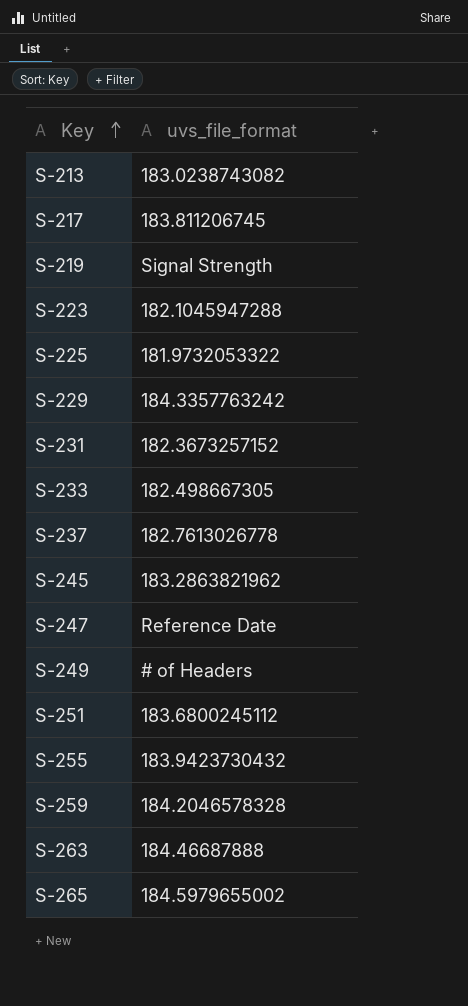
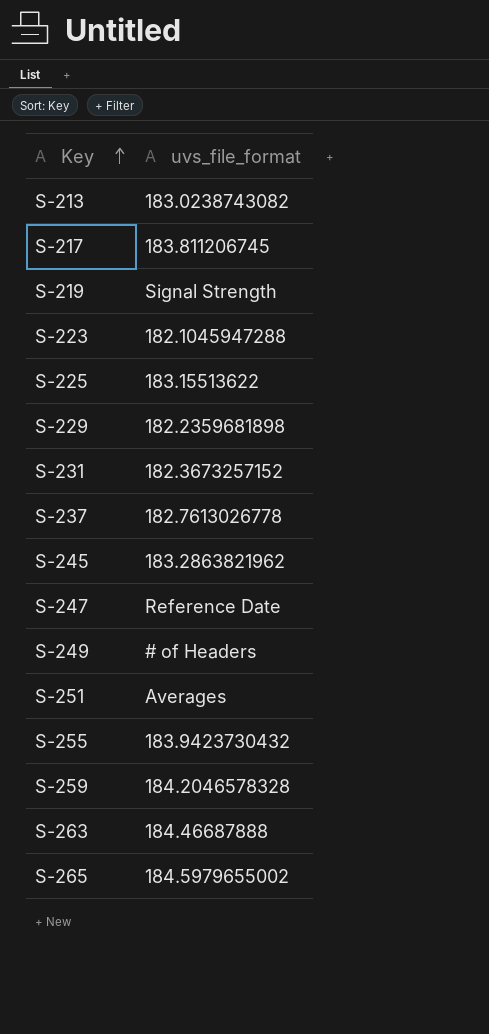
row S-233: 182.498667305 -> none
S-225 | uvs_file_format: 181.9732053322 -> 183.15513622
S-229 | uvs_file_format: 184.3357763242 -> 182.2359681898
S-251 | uvs_file_format: 183.6800245112 -> Averages

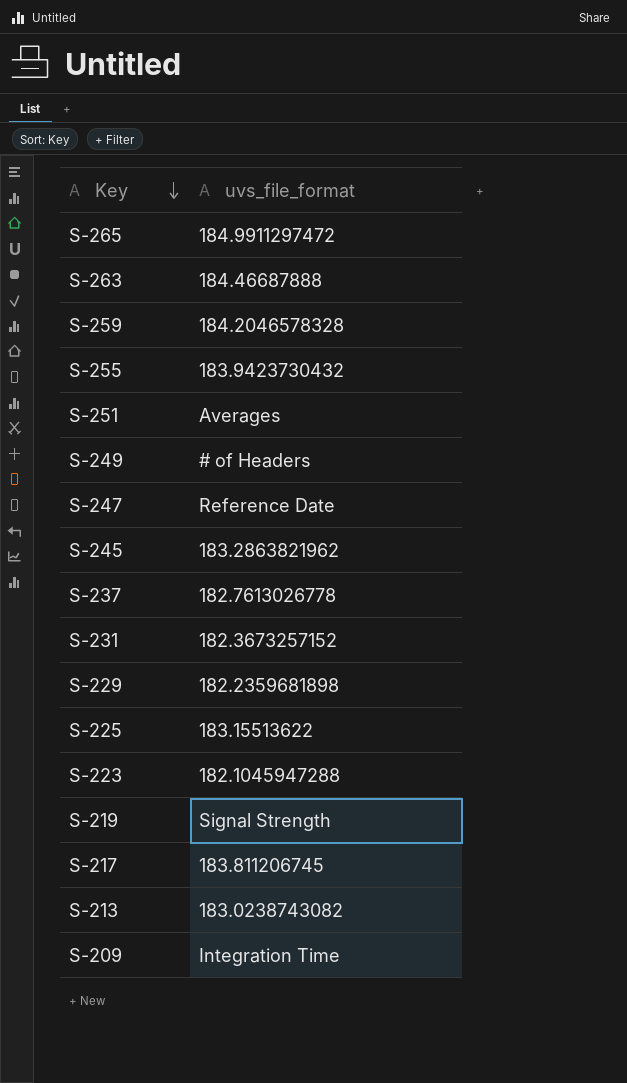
row order: Key ascending -> Key descending
S-265 | uvs_file_format: 184.5979655002 -> 184.9911297472
row S-209: none -> Integration Time

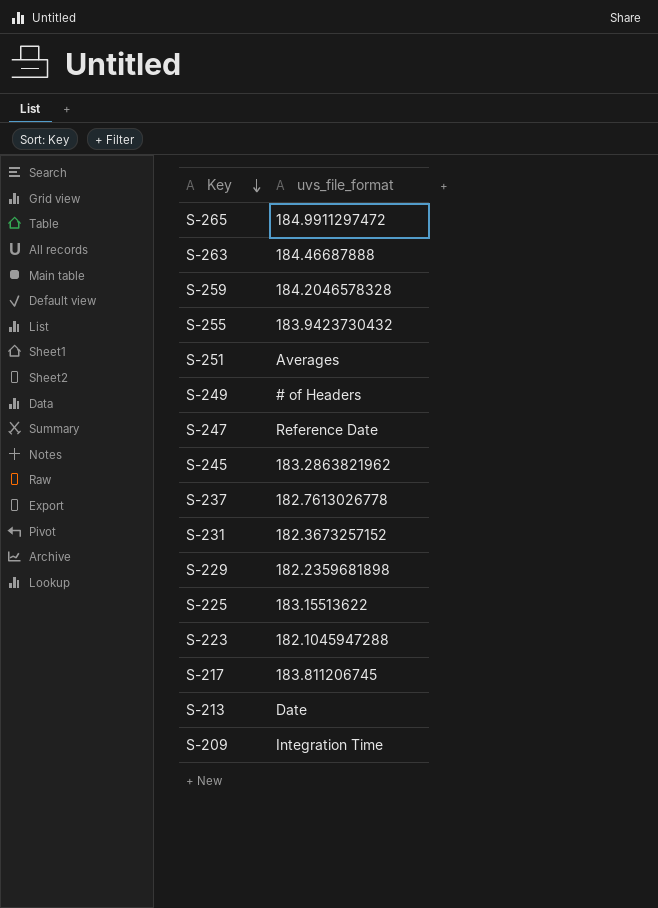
row S-219: Signal Strength -> none
S-213 | uvs_file_format: 183.0238743082 -> Date

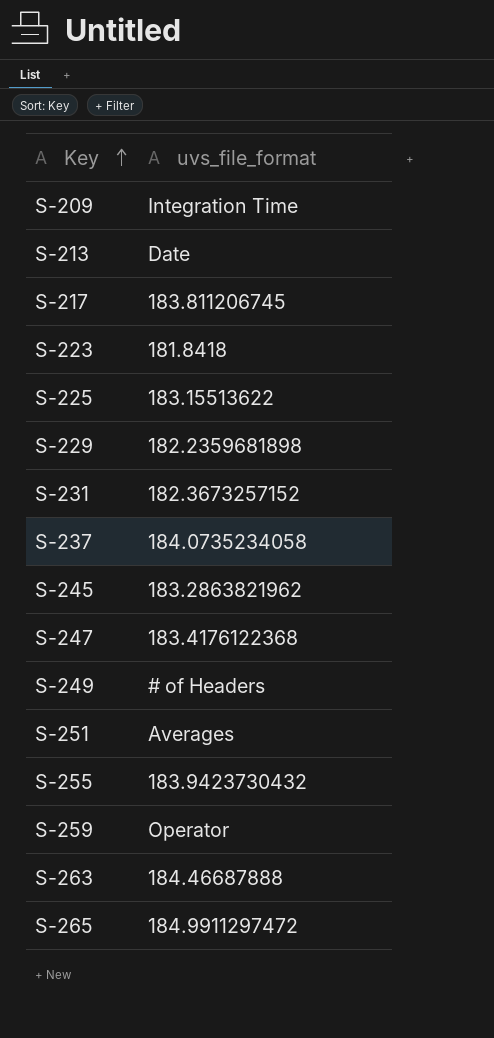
row order: Key descending -> Key ascending
S-223 | uvs_file_format: 182.1045947288 -> 181.8418
S-237 | uvs_file_format: 182.7613026778 -> 184.0735234058
S-247 | uvs_file_format: Reference Date -> 183.4176122368
S-259 | uvs_file_format: 184.2046578328 -> Operator

